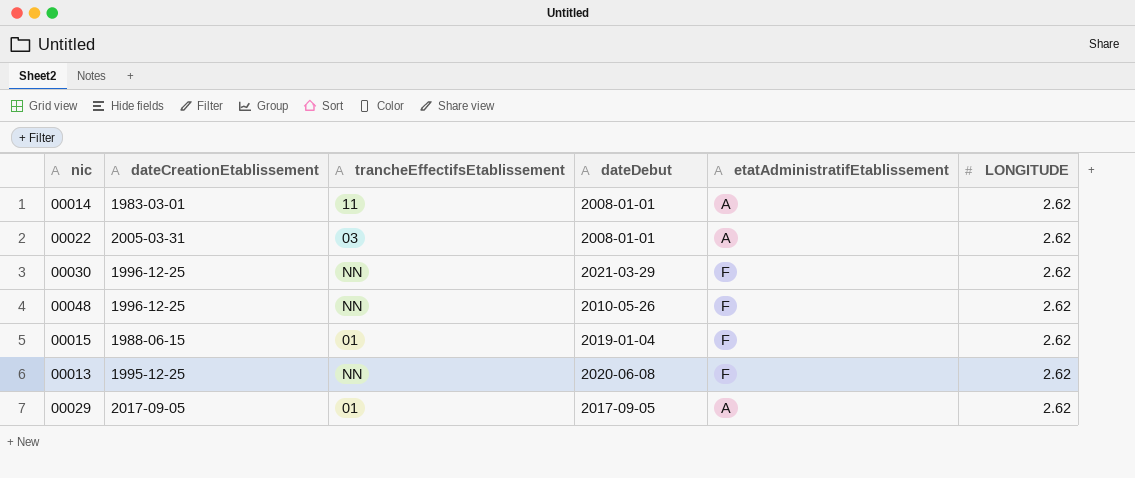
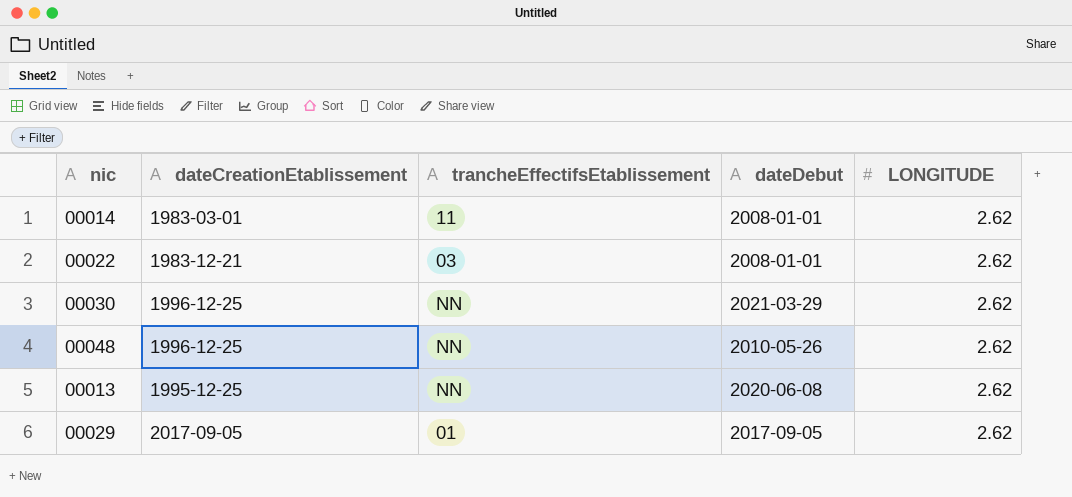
column etatAdministratifEtablissement | position: 5 -> none
row 00015: 1988-06-15 | 01 | 2019-01-04 | F | 2.62 -> none
00022 | dateCreationEtablissement: 2005-03-31 -> 1983-12-21

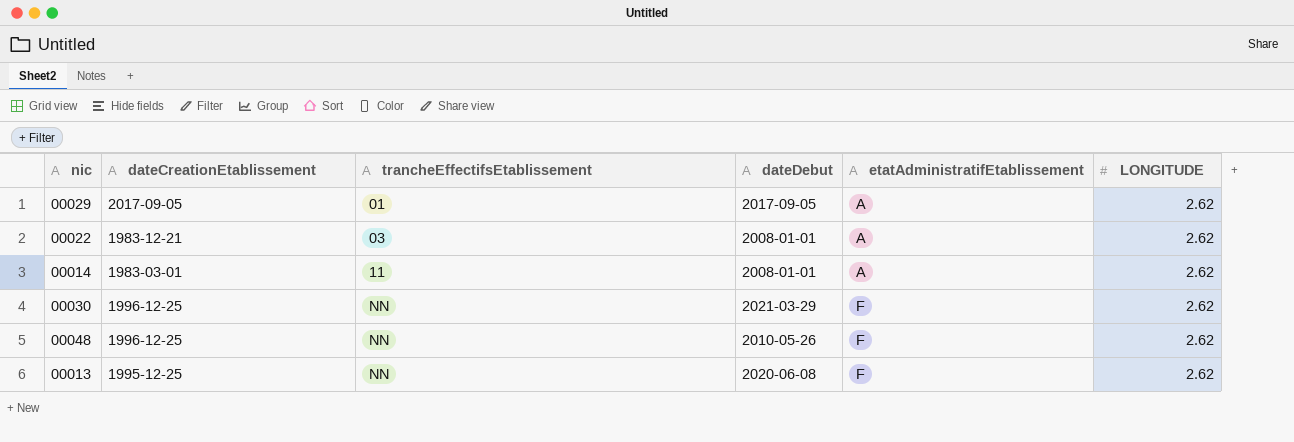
row order: none -> trancheEffectifsEtablissement ascending
column etatAdministratifEtablissement | position: none -> 5

